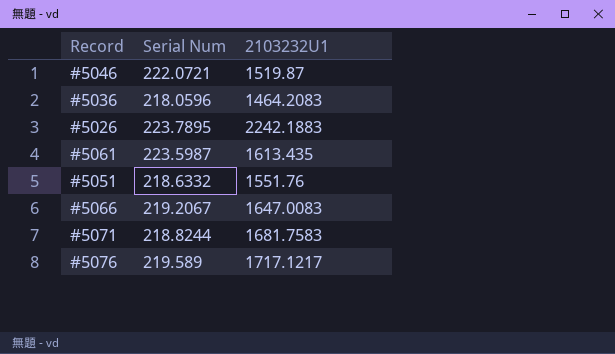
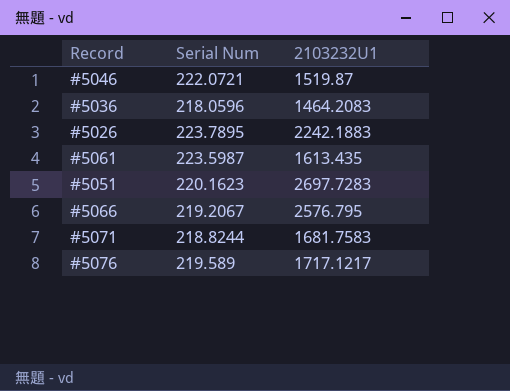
#5051 | Serial Num: 218.6332 -> 220.1623
#5051 | 2103232U1: 1551.76 -> 2697.7283
#5066 | 2103232U1: 1647.0083 -> 2576.795

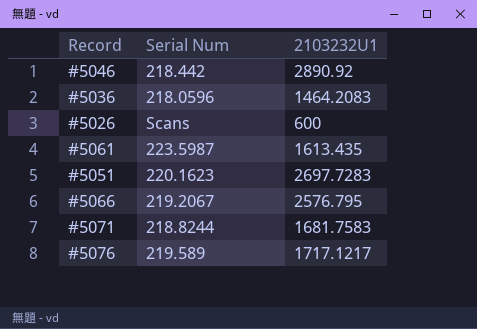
#5046 | Serial Num: 222.0721 -> 218.442
#5046 | 2103232U1: 1519.87 -> 2890.92
#5026 | Serial Num: 223.7895 -> Scans
#5026 | 2103232U1: 2242.1883 -> 600

